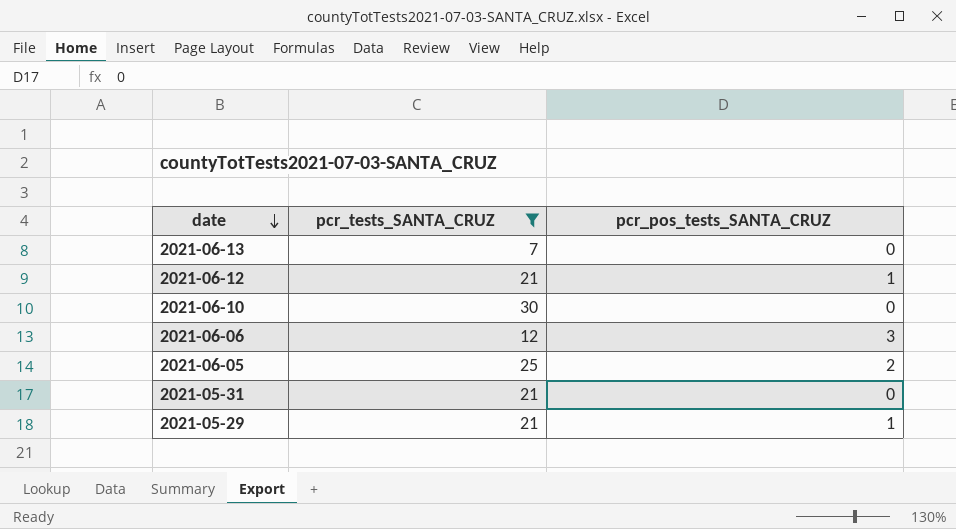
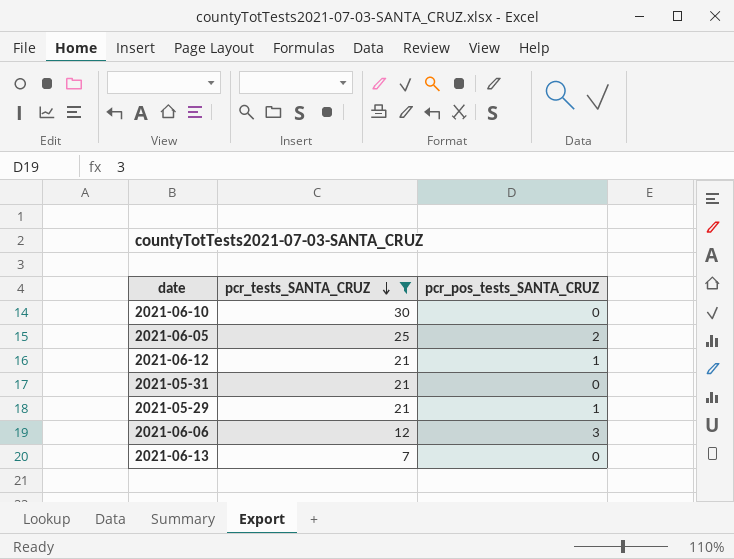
row order: date descending -> pcr_tests_SANTA_CRUZ descending

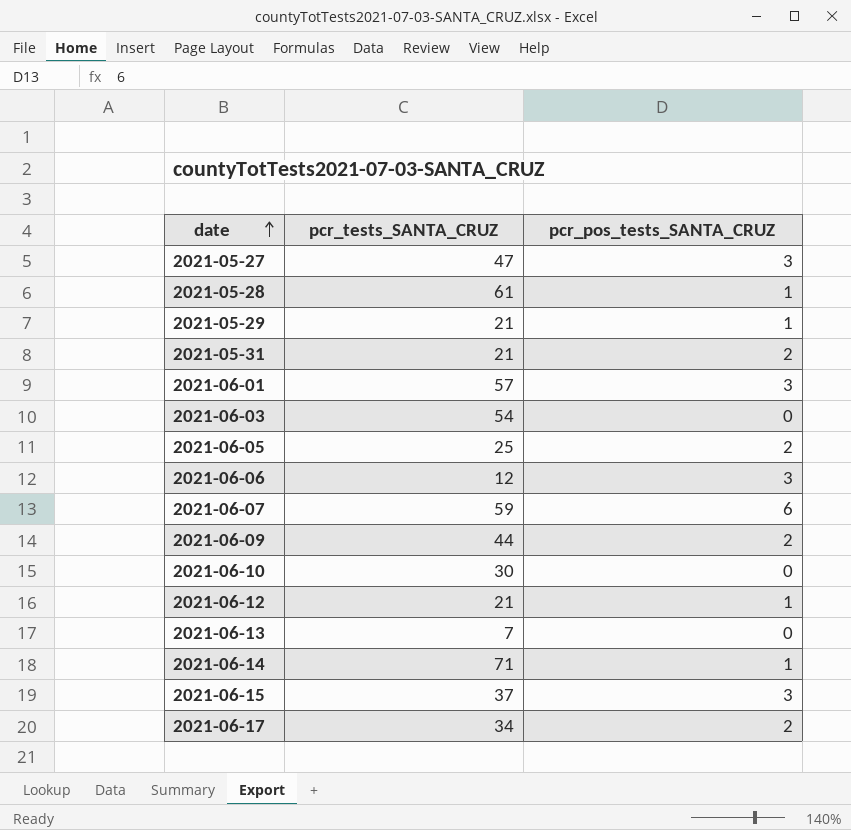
filter: pcr_tests_SANTA_CRUZ <= 30 -> none
row order: pcr_tests_SANTA_CRUZ descending -> date ascending
2021-05-31 | pcr_pos_tests_SANTA_CRUZ: 0 -> 2

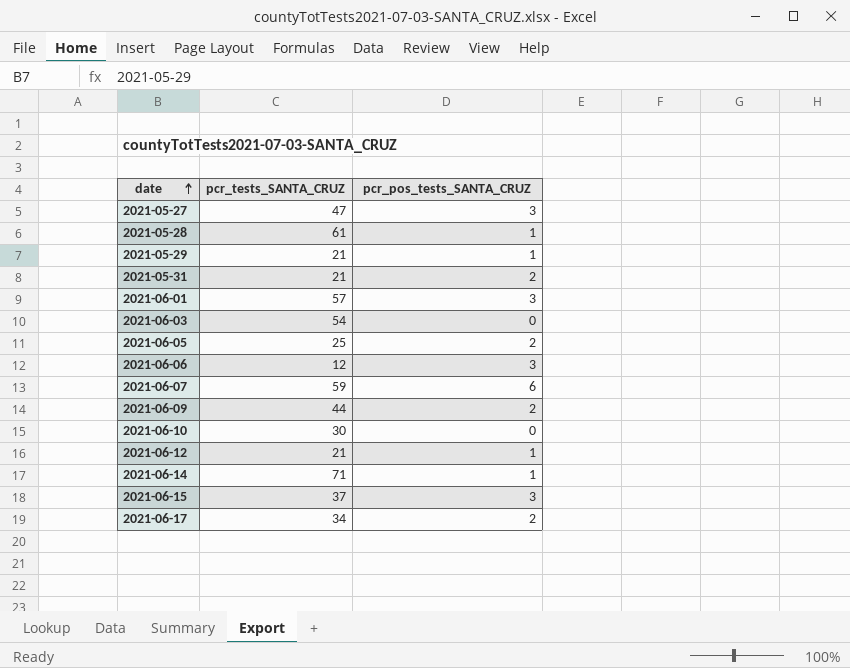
row 2021-06-13: 7 | 0 -> none

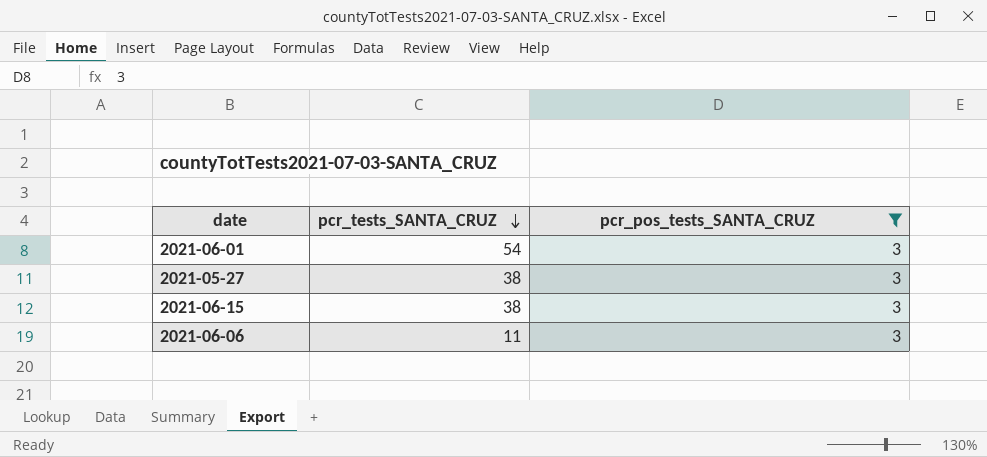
filter: none -> pcr_pos_tests_SANTA_CRUZ = 3
row order: date ascending -> pcr_tests_SANTA_CRUZ descending
2021-06-01 | pcr_tests_SANTA_CRUZ: 57 -> 54
2021-05-27 | pcr_tests_SANTA_CRUZ: 47 -> 38
2021-06-15 | pcr_tests_SANTA_CRUZ: 37 -> 38
2021-06-06 | pcr_tests_SANTA_CRUZ: 12 -> 11

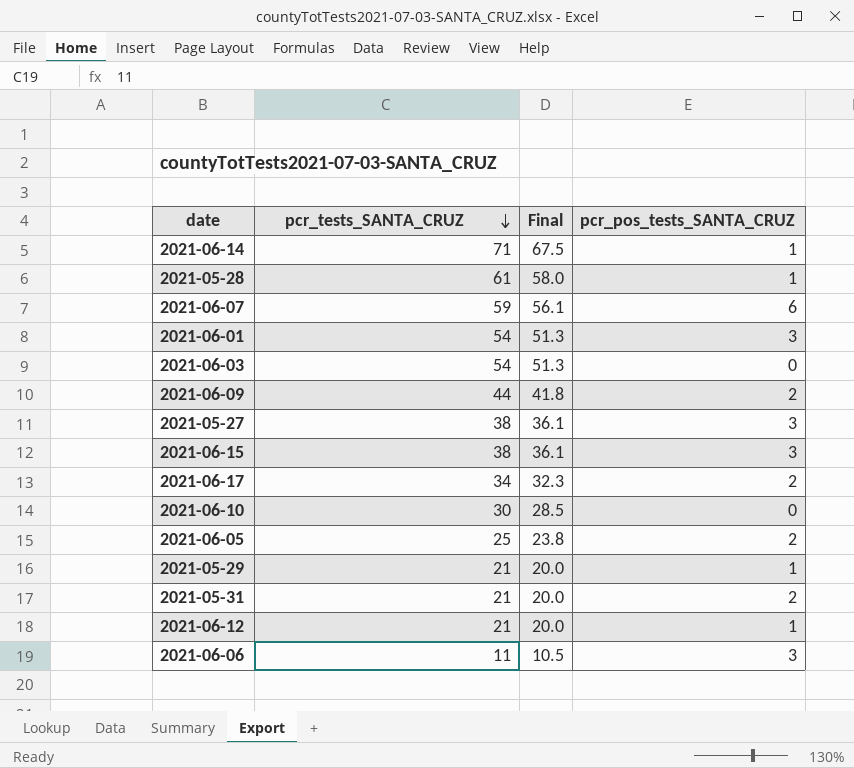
filter: pcr_pos_tests_SANTA_CRUZ = 3 -> none
column Final | formula: none -> [pcr_tests_SANTA_CRUZ] * 0.95

